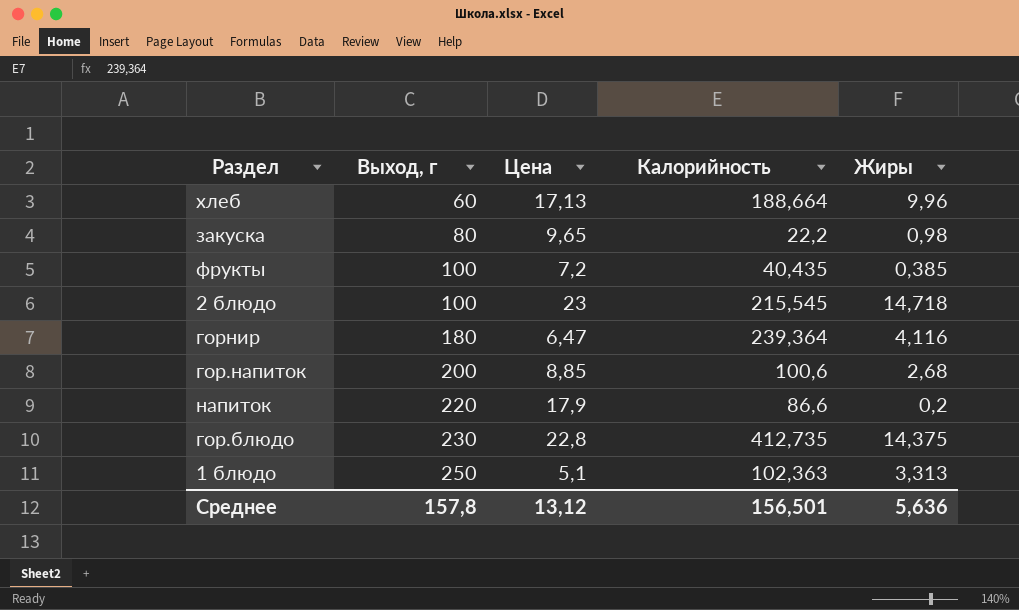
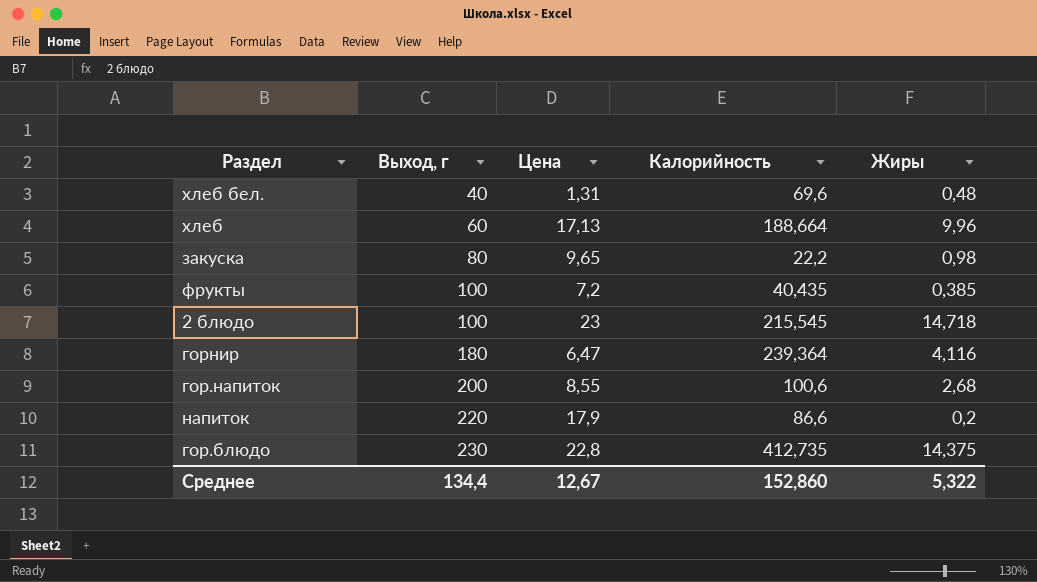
row 1 блюдо: 250 | 5,1 | 102,363 | 3,313 -> none
row хлеб бел.: none -> 40 | 1,31 | 69,6 | 0,48
гор.напиток | Цена: 8,85 -> 8,55
Среднее | Выход, г: 157,8 -> 134,4
Среднее | Цена: 13,12 -> 12,67
Среднее | Калорийность: 156,501 -> 152,860
Среднее | Жиры: 5,636 -> 5,322

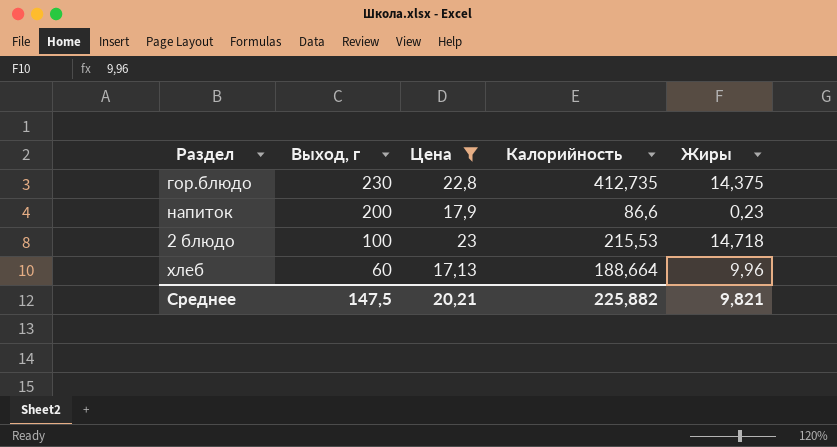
filter: none -> Цена >= 17,13
row order: Выход, г ascending -> Выход, г descending
напиток | Выход, г: 220 -> 200
напиток | Жиры: 0,2 -> 0,23
2 блюдо | Калорийность: 215,545 -> 215,53
Среднее | Выход, г: 134,4 -> 147,5
Среднее | Цена: 12,67 -> 20,21
Среднее | Калорийность: 152,860 -> 225,882
Среднее | Жиры: 5,322 -> 9,821

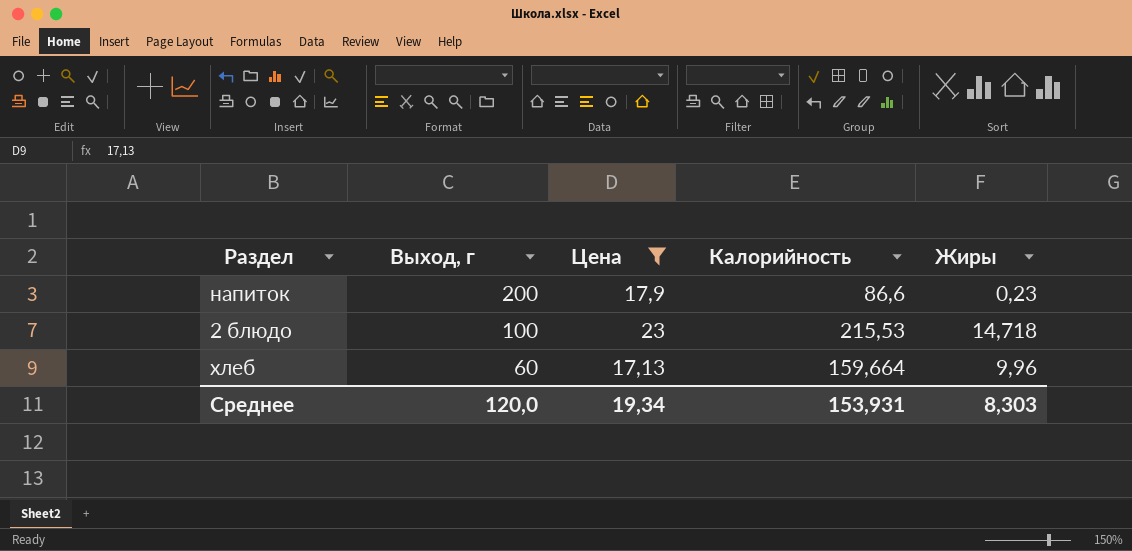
row гор.блюдо: 230 | 22,8 | 412,735 | 14,375 -> none
хлеб | Калорийность: 188,664 -> 159,664
Среднее | Выход, г: 147,5 -> 120,0
Среднее | Цена: 20,21 -> 19,34
Среднее | Калорийность: 225,882 -> 153,931
Среднее | Жиры: 9,821 -> 8,303

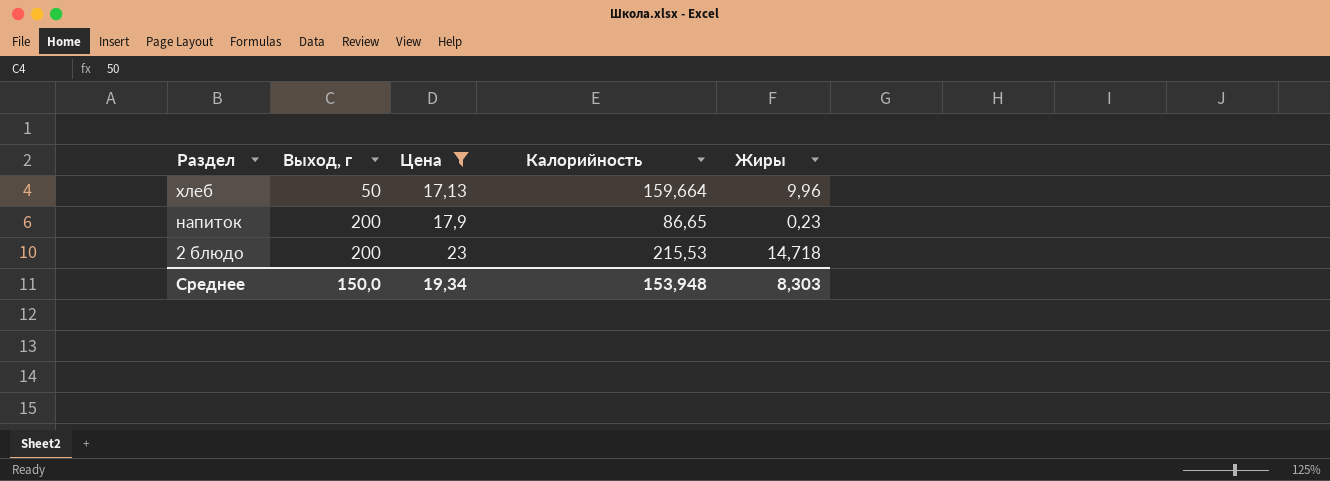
row order: Выход, г descending -> Раздел descending
хлеб | Выход, г: 60 -> 50
напиток | Калорийность: 86,6 -> 86,65
2 блюдо | Выход, г: 100 -> 200
Среднее | Выход, г: 120,0 -> 150,0
Среднее | Калорийность: 153,931 -> 153,948

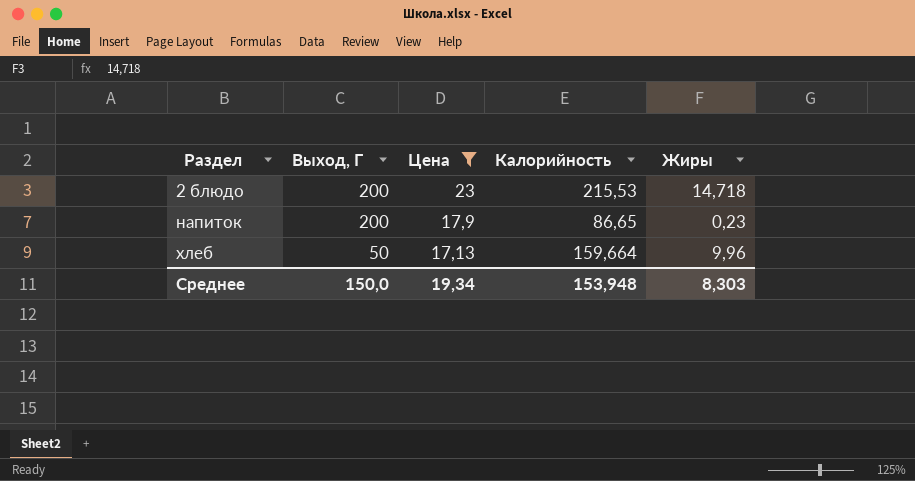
row order: Раздел descending -> Раздел ascending
column name: Выход, г -> Выход, Г

